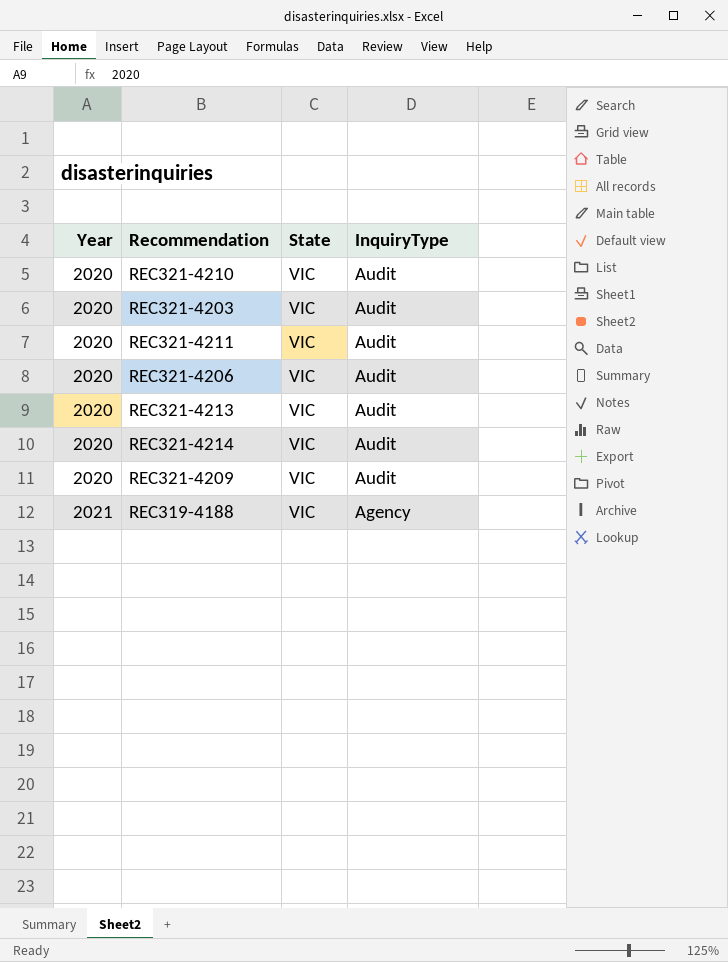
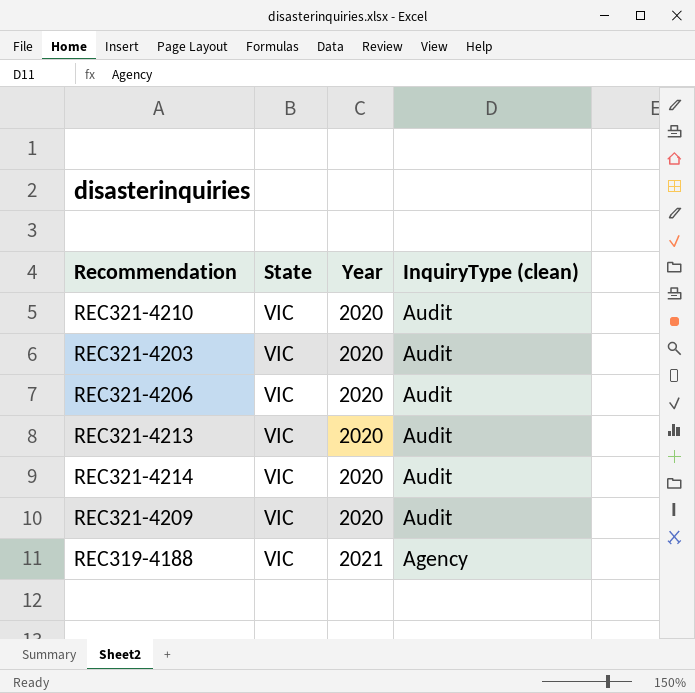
column Year | position: 1 -> 3
column name: InquiryType -> InquiryType (clean)
row REC321-4211: 2020 | VIC | Audit -> none

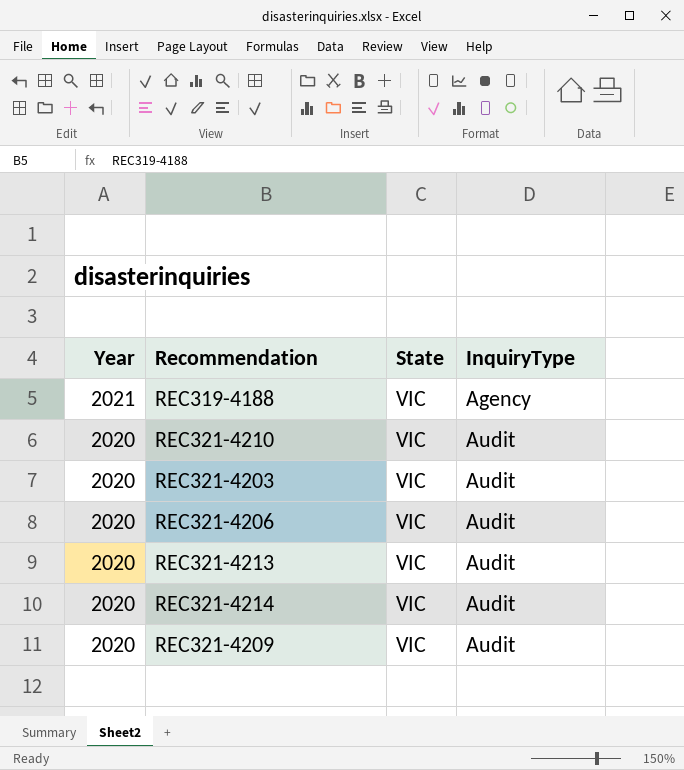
row order: Year ascending -> Year descending
column Year | position: 3 -> 1
column name: InquiryType (clean) -> InquiryType

